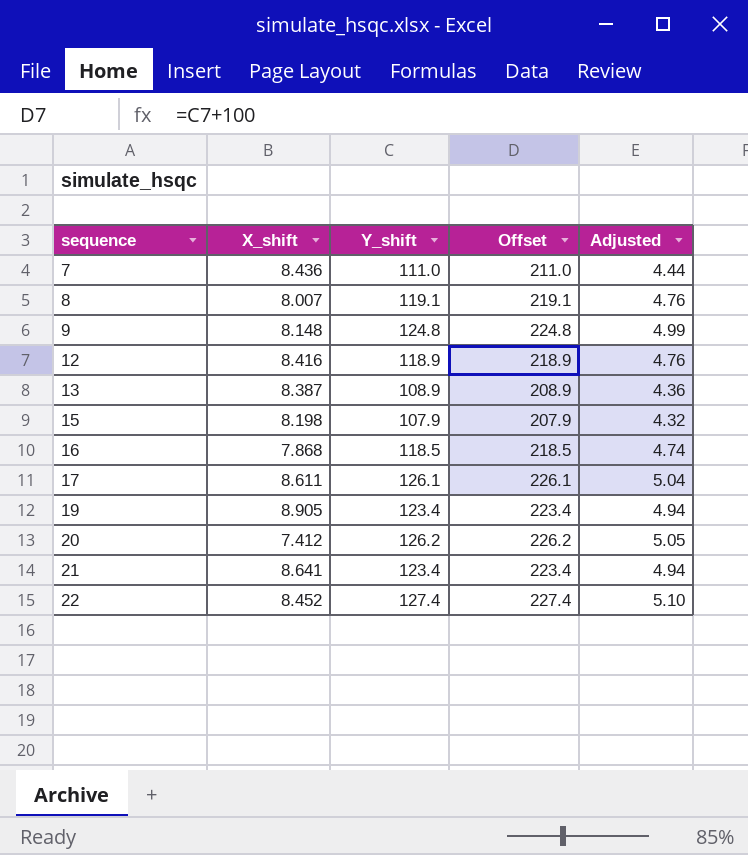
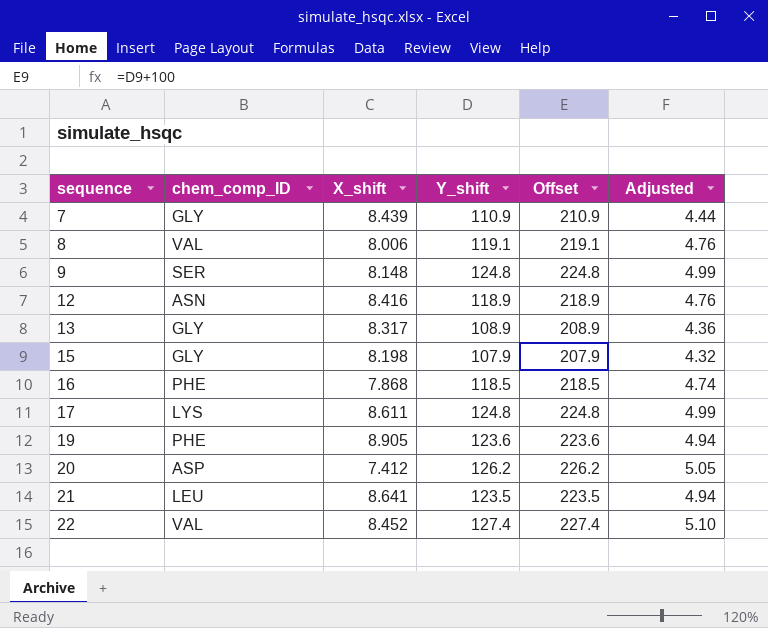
column chem_comp_ID | position: none -> 2
7 | X_shift: 8.436 -> 8.439
7 | Y_shift: 111.0 -> 110.9
7 | Offset: 211.0 -> 210.9
8 | X_shift: 8.007 -> 8.006
13 | X_shift: 8.387 -> 8.317
17 | Y_shift: 126.1 -> 124.8
17 | Offset: 226.1 -> 224.8
17 | Adjusted: 5.04 -> 4.99
19 | Y_shift: 123.4 -> 123.6
19 | Offset: 223.4 -> 223.6
21 | Y_shift: 123.4 -> 123.5
21 | Offset: 223.4 -> 223.5

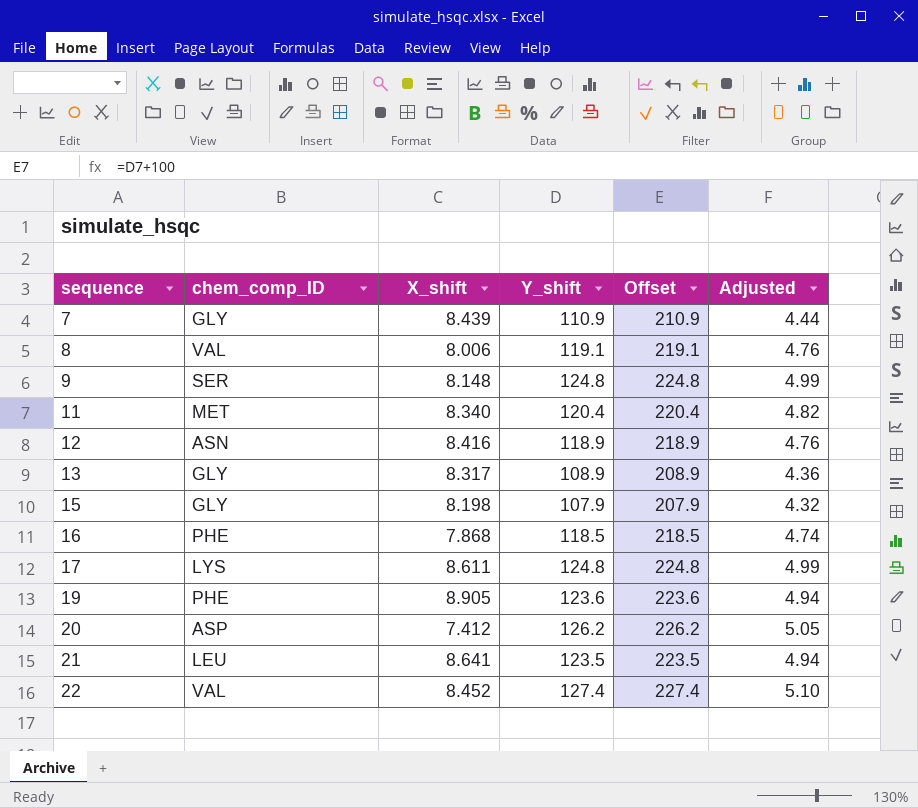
row 11: none -> MET | 8.340 | 120.4 | 220.4 | 4.82

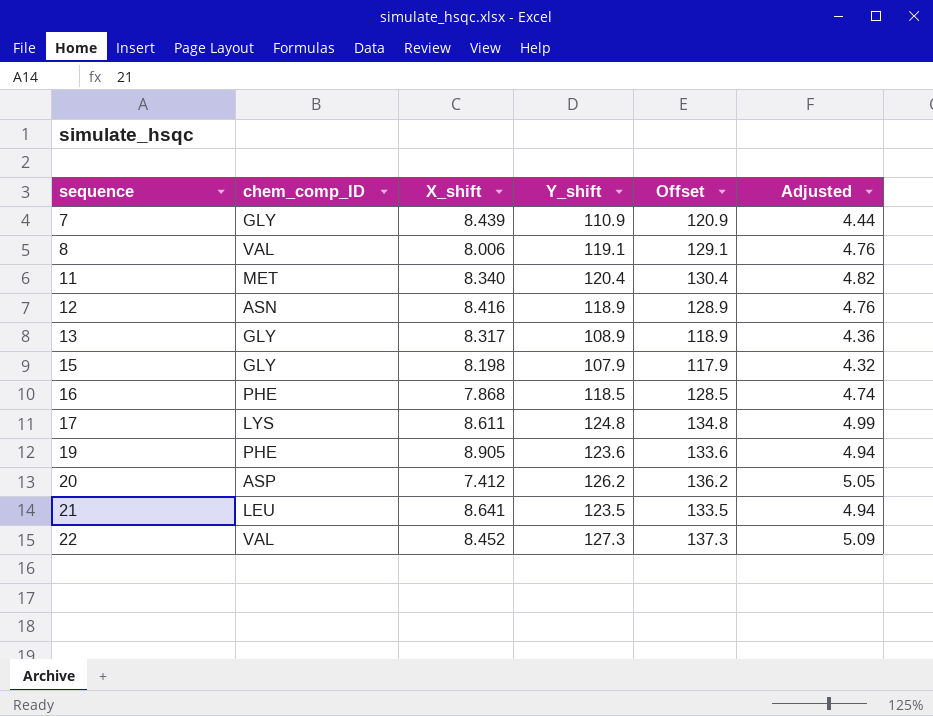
column Offset | formula: [Y_shift] + 100 -> [Y_shift] + 10
row 9: SER | 8.148 | 124.8 | 224.8 | 4.99 -> none
22 | Y_shift: 127.4 -> 127.3
22 | Adjusted: 5.10 -> 5.09

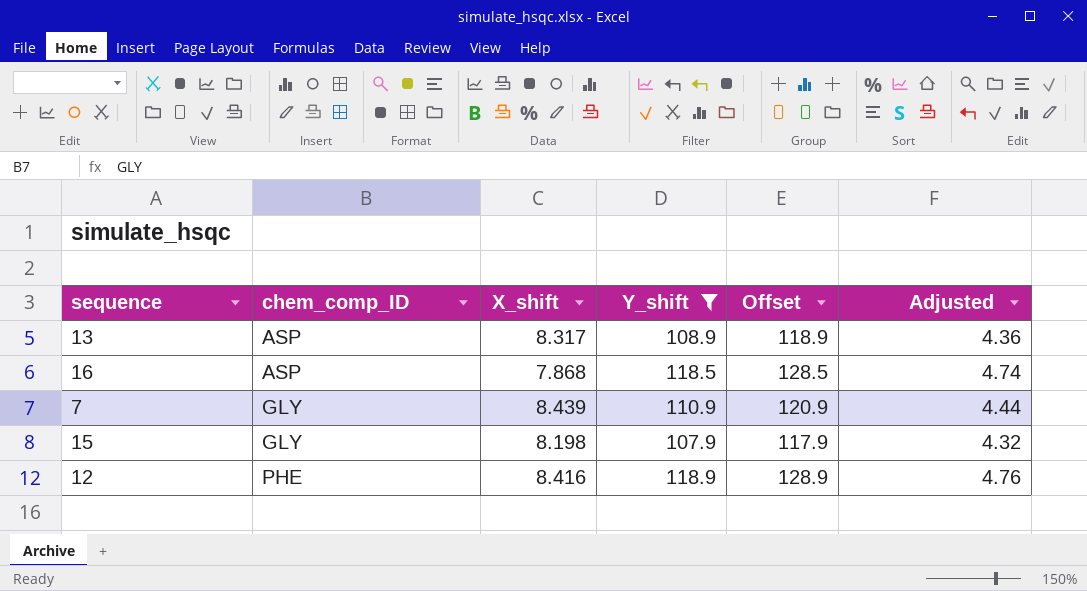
filter: none -> Y_shift <= 118.9
row order: sequence ascending -> chem_comp_ID ascending
13 | chem_comp_ID: GLY -> ASP
16 | chem_comp_ID: PHE -> ASP
12 | chem_comp_ID: ASN -> PHE

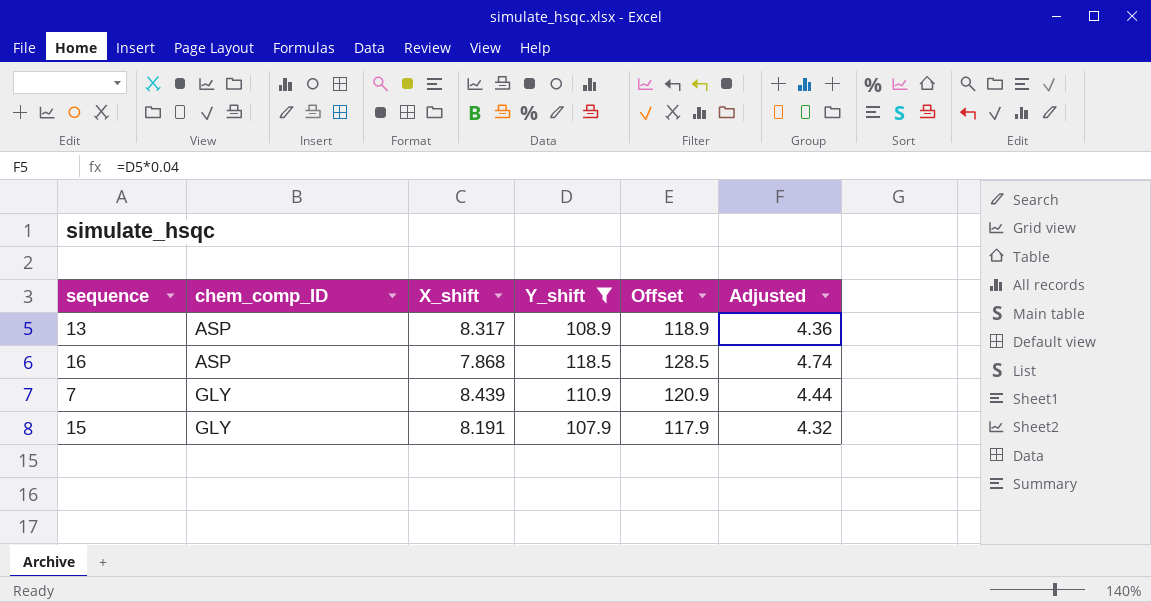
row 12: PHE | 8.416 | 118.9 | 128.9 | 4.76 -> none
15 | X_shift: 8.198 -> 8.191

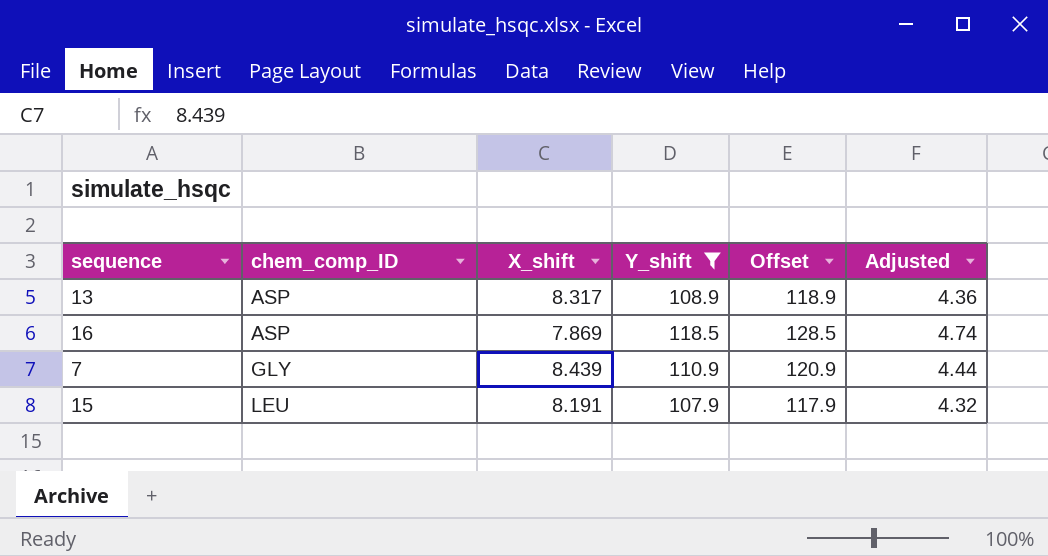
16 | X_shift: 7.868 -> 7.869
15 | chem_comp_ID: GLY -> LEU

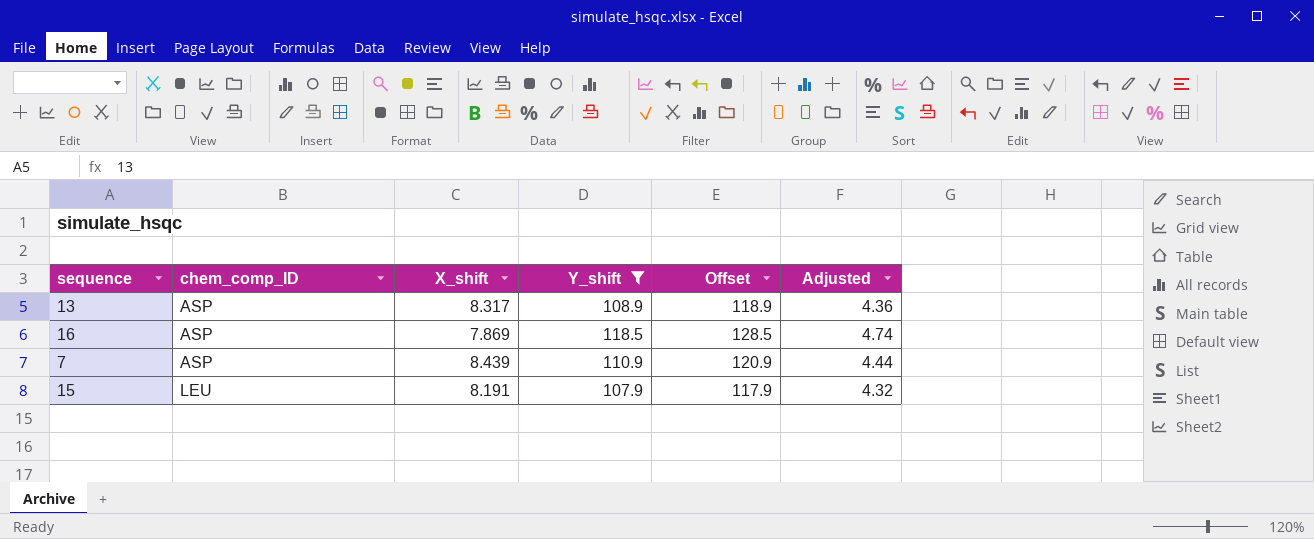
7 | chem_comp_ID: GLY -> ASP

